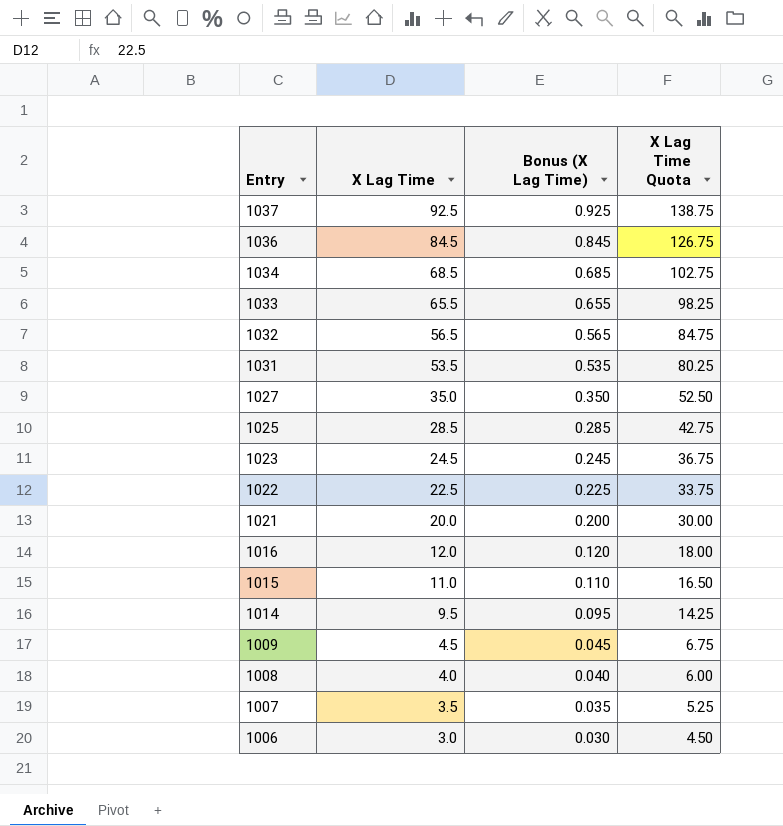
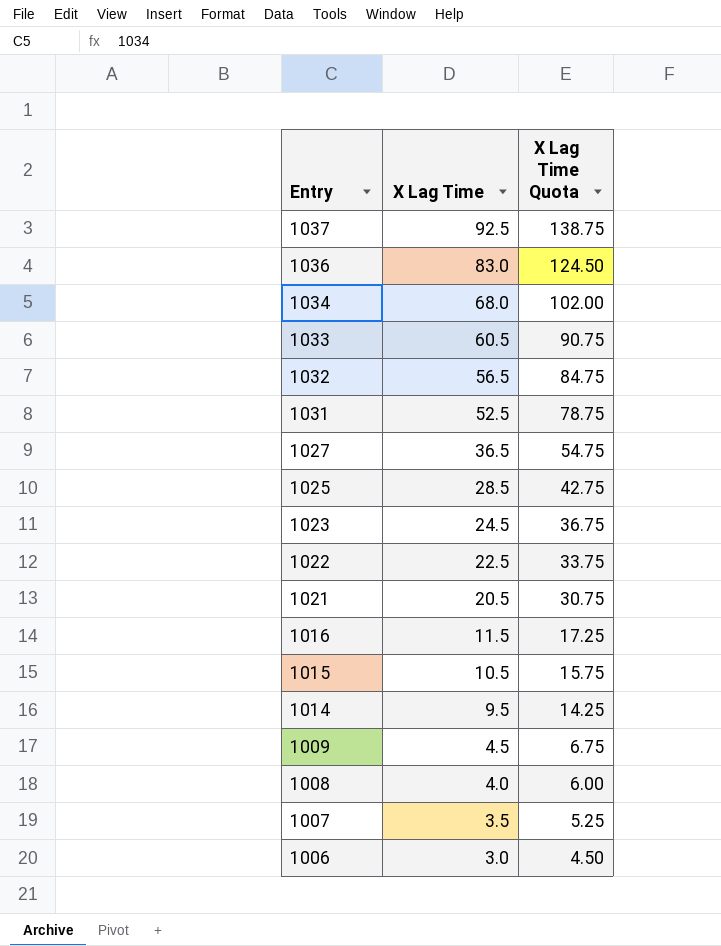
column Bonus (X Lag Time) | formula: [X Lag Time] * 0.01 -> none
1036 | X Lag Time: 84.5 -> 83.0
1036 | X Lag Time Quota: 126.75 -> 124.50
1034 | X Lag Time: 68.5 -> 68.0
1034 | X Lag Time Quota: 102.75 -> 102.00
1033 | X Lag Time: 65.5 -> 60.5
1033 | X Lag Time Quota: 98.25 -> 90.75
1031 | X Lag Time: 53.5 -> 52.5
1031 | X Lag Time Quota: 80.25 -> 78.75
1027 | X Lag Time: 35.0 -> 36.5
1027 | X Lag Time Quota: 52.50 -> 54.75
1021 | X Lag Time: 20.0 -> 20.5
1021 | X Lag Time Quota: 30.00 -> 30.75
1016 | X Lag Time: 12.0 -> 11.5
1016 | X Lag Time Quota: 18.00 -> 17.25
1015 | X Lag Time: 11.0 -> 10.5
1015 | X Lag Time Quota: 16.50 -> 15.75

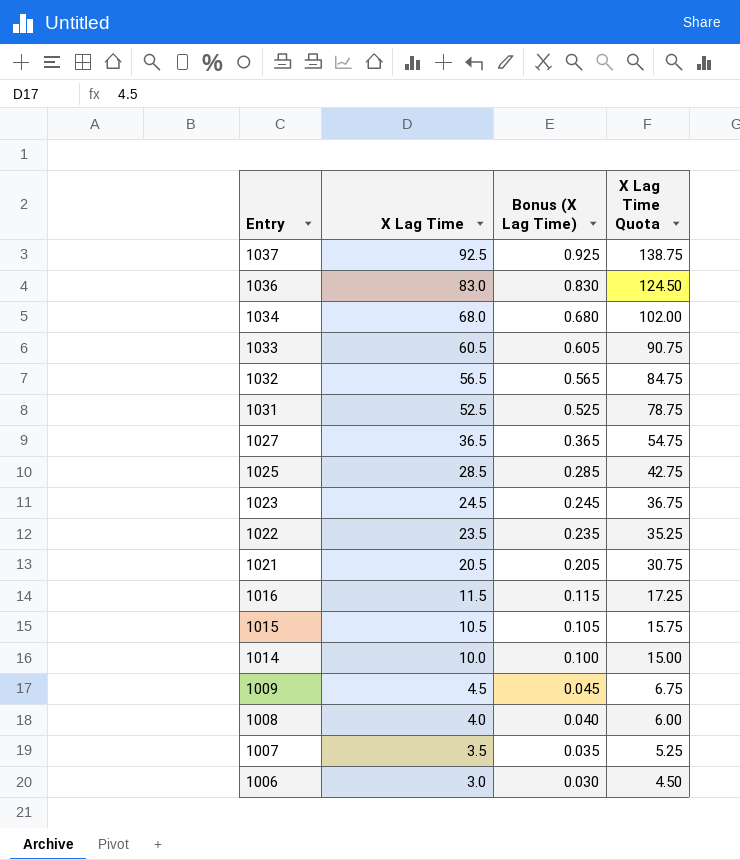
column Bonus (X Lag Time) | formula: none -> [X Lag Time] * 0.01
1022 | X Lag Time: 22.5 -> 23.5
1022 | X Lag Time Quota: 33.75 -> 35.25
1014 | X Lag Time: 9.5 -> 10.0
1014 | X Lag Time Quota: 14.25 -> 15.00

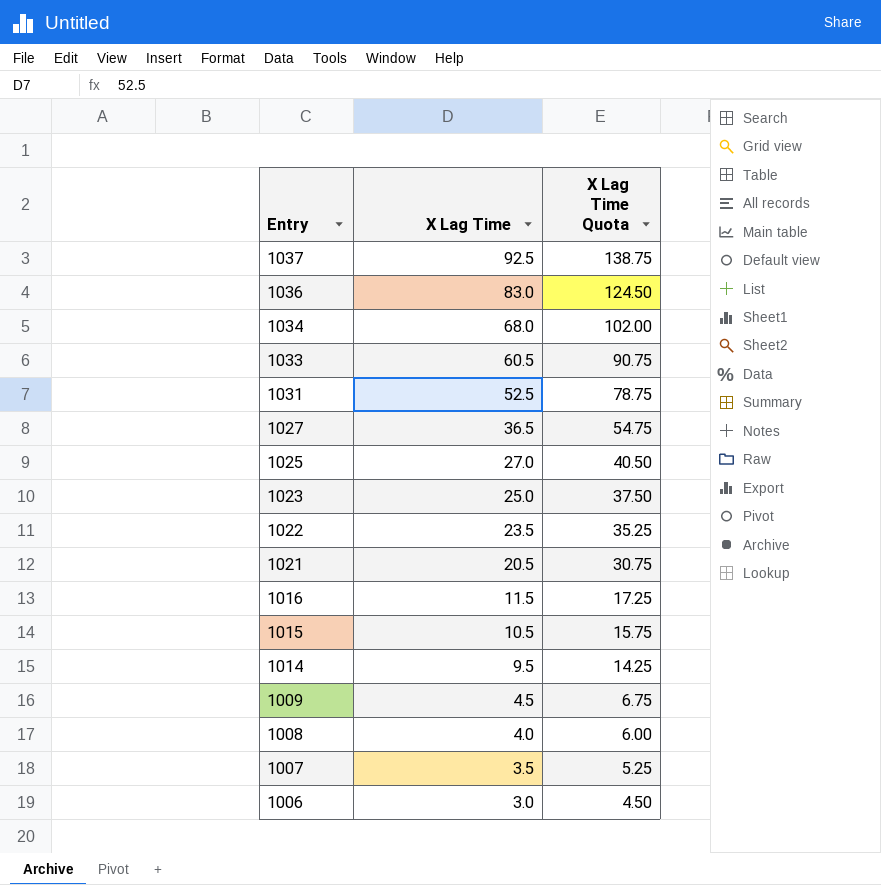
column Bonus (X Lag Time) | formula: [X Lag Time] * 0.01 -> none
row 1032: 56.5 | 0.565 | 84.75 -> none
1025 | X Lag Time: 28.5 -> 27.0
1025 | X Lag Time Quota: 42.75 -> 40.50
1023 | X Lag Time: 24.5 -> 25.0
1023 | X Lag Time Quota: 36.75 -> 37.50
1014 | X Lag Time: 10.0 -> 9.5
1014 | X Lag Time Quota: 15.00 -> 14.25

